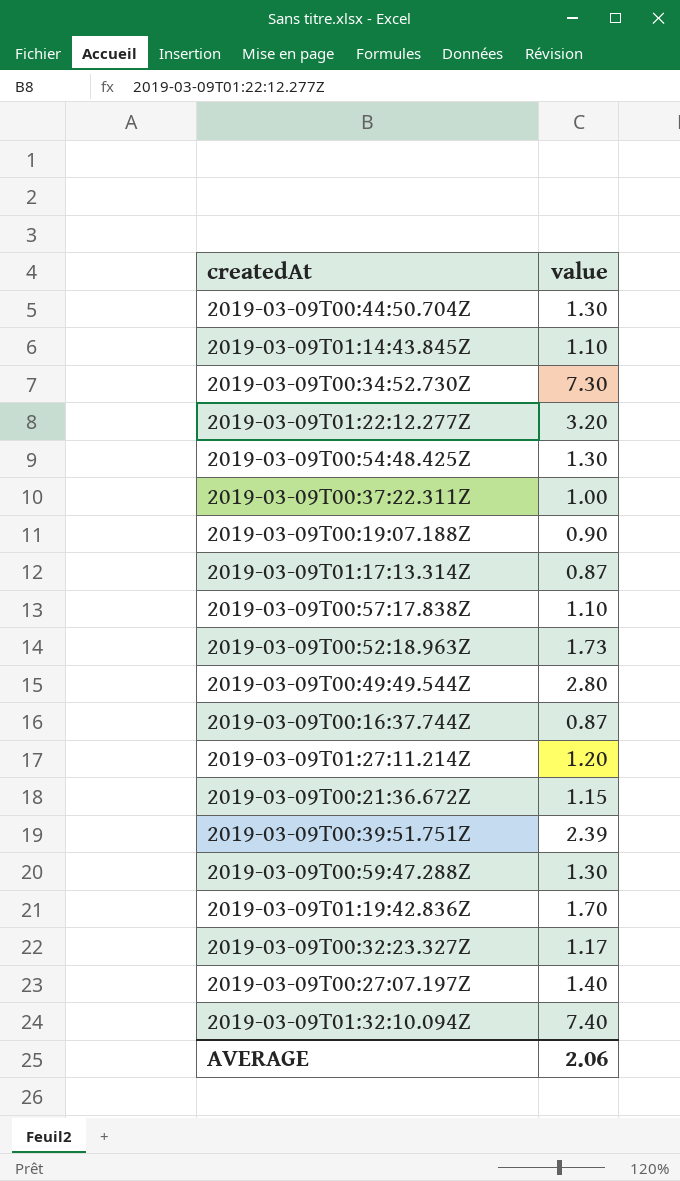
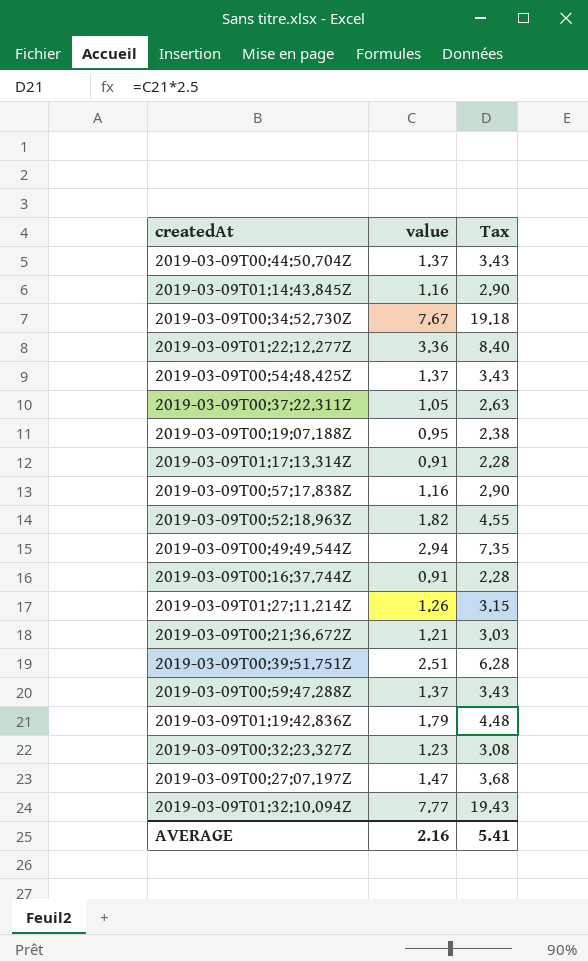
column Tax | formula: none -> [value] * 2.5
2019-03-09T00:44:50.704Z | value: 1.30 -> 1.37
2019-03-09T01:14:43.845Z | value: 1.10 -> 1.16
2019-03-09T00:34:52.730Z | value: 7.30 -> 7.67
2019-03-09T01:22:12.277Z | value: 3.20 -> 3.36
2019-03-09T00:54:48.425Z | value: 1.30 -> 1.37
2019-03-09T00:37:22.311Z | value: 1.00 -> 1.05
2019-03-09T00:19:07.188Z | value: 0.90 -> 0.95
2019-03-09T01:17:13.314Z | value: 0.87 -> 0.91
2019-03-09T00:57:17.838Z | value: 1.10 -> 1.16
2019-03-09T00:52:18.963Z | value: 1.73 -> 1.82
2019-03-09T00:49:49.544Z | value: 2.80 -> 2.94
2019-03-09T00:16:37.744Z | value: 0.87 -> 0.91
2019-03-09T01:27:11.214Z | value: 1.20 -> 1.26
2019-03-09T00:21:36.672Z | value: 1.15 -> 1.21
2019-03-09T00:39:51.751Z | value: 2.39 -> 2.51
2019-03-09T00:59:47.288Z | value: 1.30 -> 1.37
2019-03-09T01:19:42.836Z | value: 1.70 -> 1.79
2019-03-09T00:32:23.327Z | value: 1.17 -> 1.23
2019-03-09T00:27:07.197Z | value: 1.40 -> 1.47
2019-03-09T01:32:10.094Z | value: 7.40 -> 7.77
AVERAGE | value: 2.06 -> 2.16

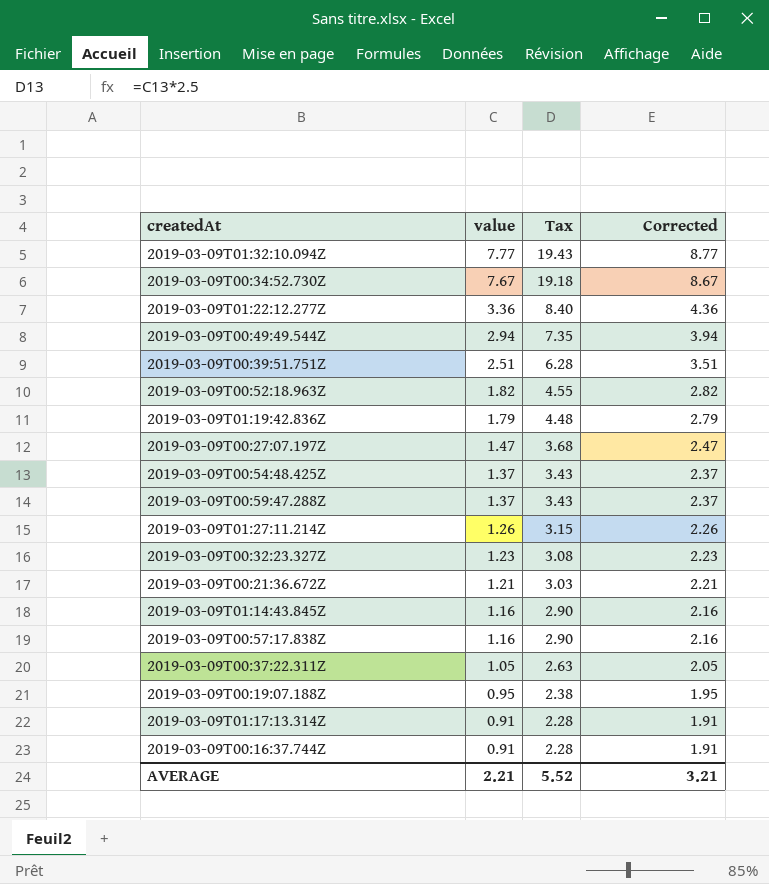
row order: none -> value descending
column Corrected | formula: none -> [value] + 1
row 2019-03-09T00:44:50.704Z: 1.37 | 3.43 -> none
AVERAGE | value: 2.16 -> 2.21
AVERAGE | Tax: 5.41 -> 5.52

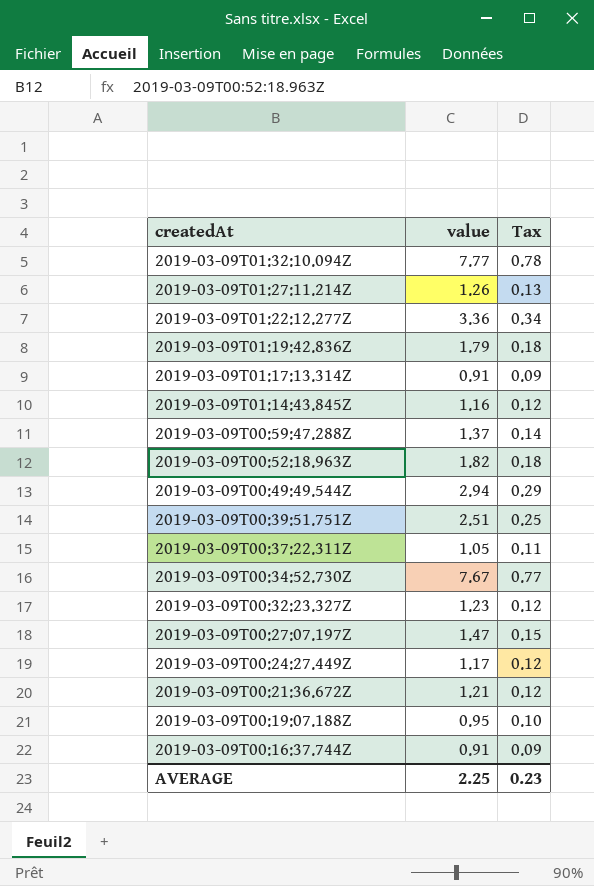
row order: value descending -> createdAt descending
column Corrected | formula: [value] + 1 -> none
column Tax | formula: [value] * 2.5 -> [value] * 0.1
row 2019-03-09T00:54:48.425Z: 1.37 | 3.43 | 2.37 -> none
row 2019-03-09T00:57:17.838Z: 1.16 | 2.90 | 2.16 -> none
row 2019-03-09T00:24:27.449Z: none -> 1.17 | 0.12
AVERAGE | value: 2.21 -> 2.25
AVERAGE | Tax: 5.52 -> 0.23

